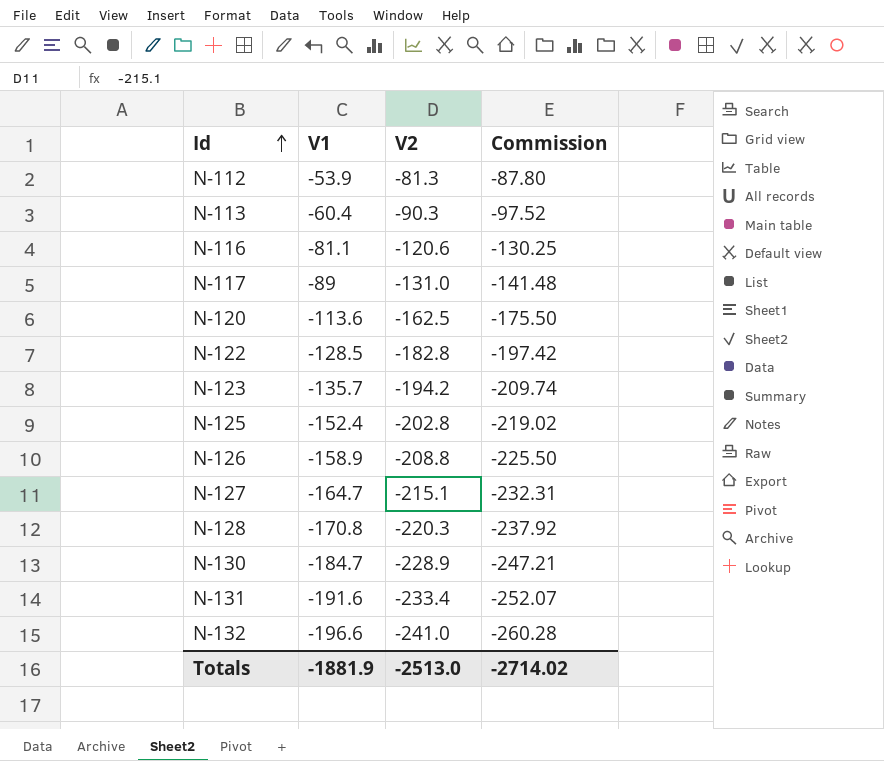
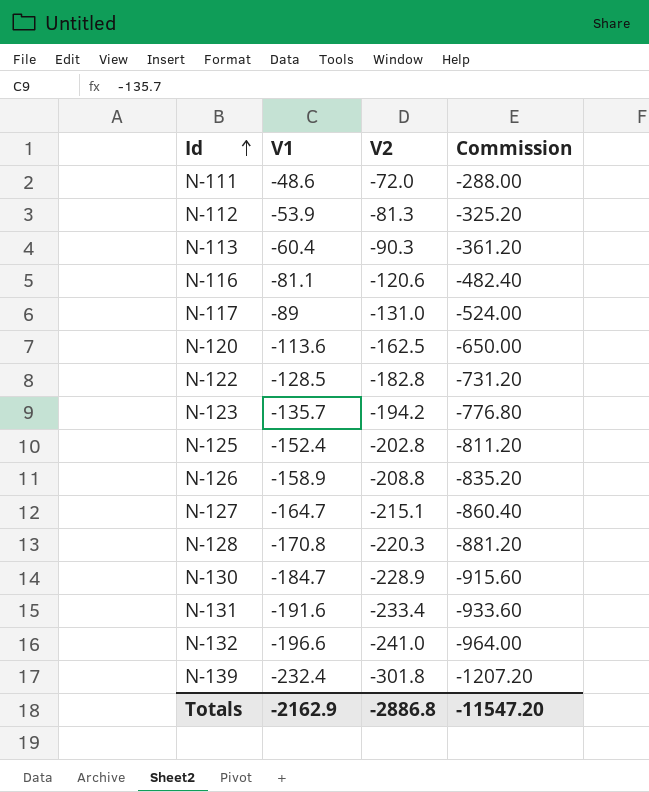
column Commission | formula: [V2] * 1.08 -> [V2] * 4
row N-111: none -> -48.6 | -72.0 | -288.00
row N-139: none -> -232.4 | -301.8 | -1207.20
Totals | V1: -1881.9 -> -2162.9
Totals | V2: -2513.0 -> -2886.8
Totals | Commission: -2714.02 -> -11547.20

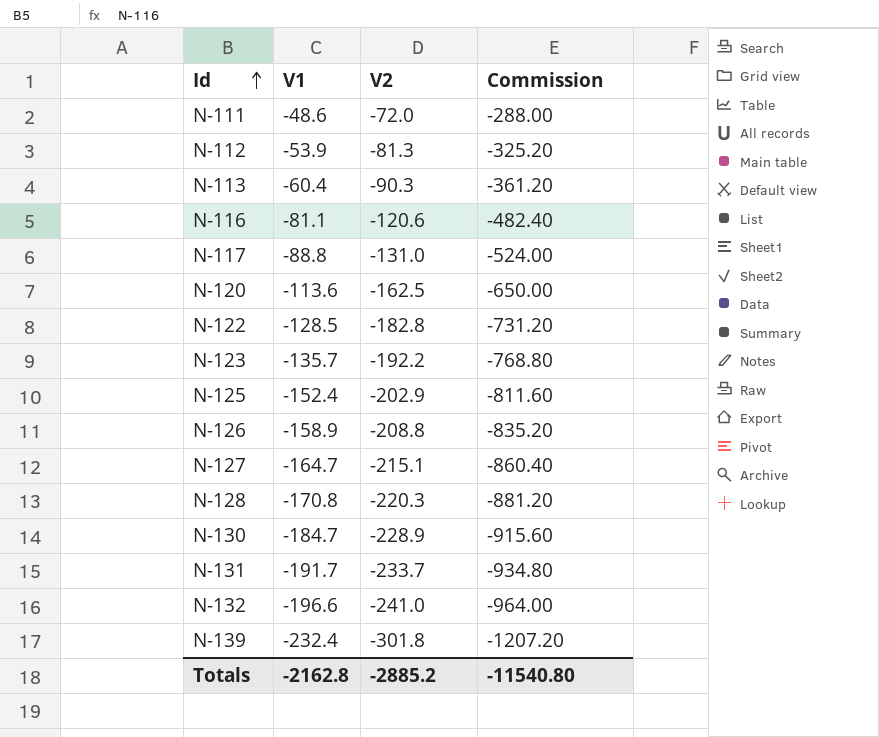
N-117 | V1: -89 -> -88.8
N-123 | V2: -194.2 -> -192.2
N-123 | Commission: -776.80 -> -768.80
N-125 | V2: -202.8 -> -202.9
N-125 | Commission: -811.20 -> -811.60
N-131 | V1: -191.6 -> -191.7
N-131 | V2: -233.4 -> -233.7
N-131 | Commission: -933.60 -> -934.80
Totals | V1: -2162.9 -> -2162.8
Totals | V2: -2886.8 -> -2885.2
Totals | Commission: -11547.20 -> -11540.80

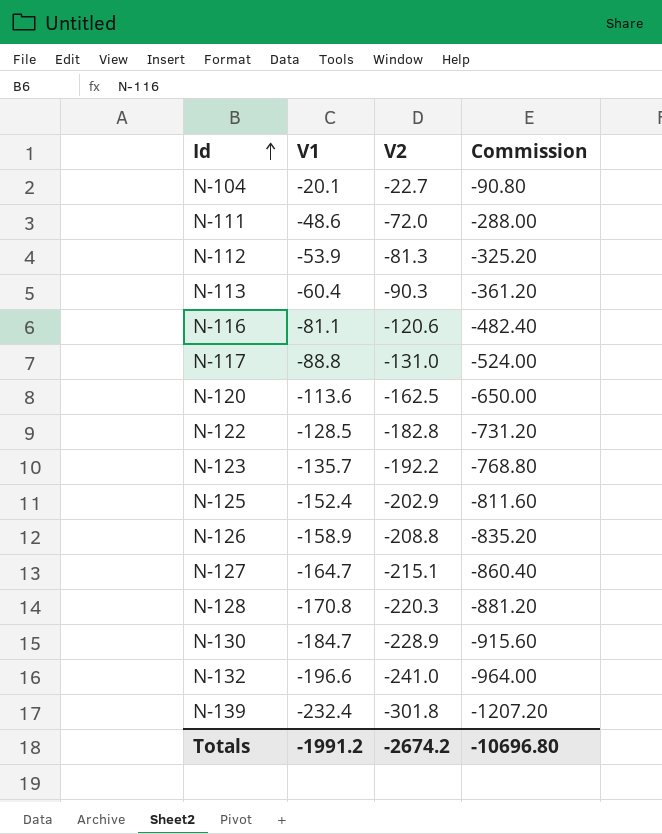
row N-131: -191.7 | -233.7 | -934.80 -> none
row N-104: none -> -20.1 | -22.7 | -90.80
Totals | V1: -2162.8 -> -1991.2
Totals | V2: -2885.2 -> -2674.2
Totals | Commission: -11540.80 -> -10696.80

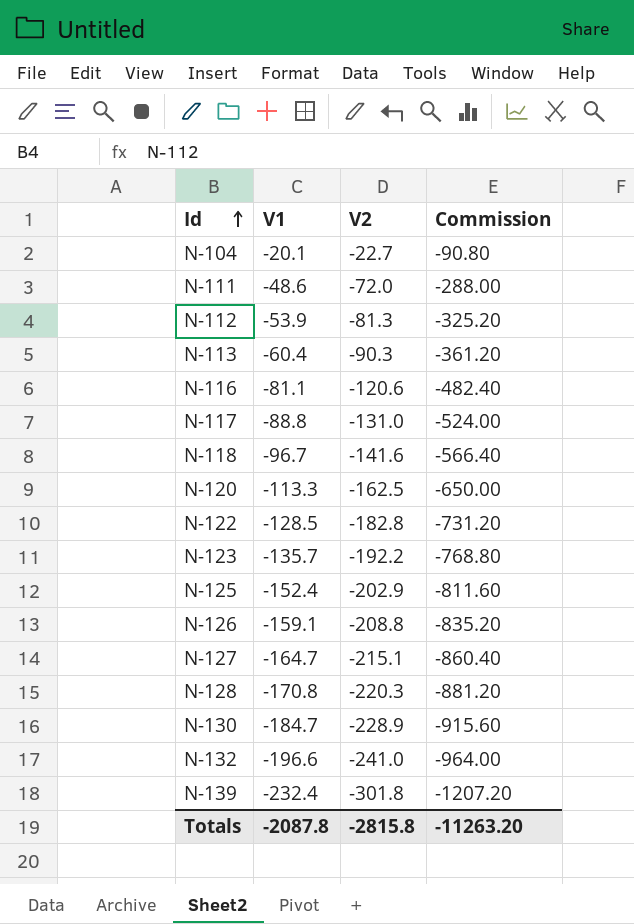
row N-118: none -> -96.7 | -141.6 | -566.40
N-120 | V1: -113.6 -> -113.3
N-126 | V1: -158.9 -> -159.1
Totals | V1: -1991.2 -> -2087.8
Totals | V2: -2674.2 -> -2815.8
Totals | Commission: -10696.80 -> -11263.20

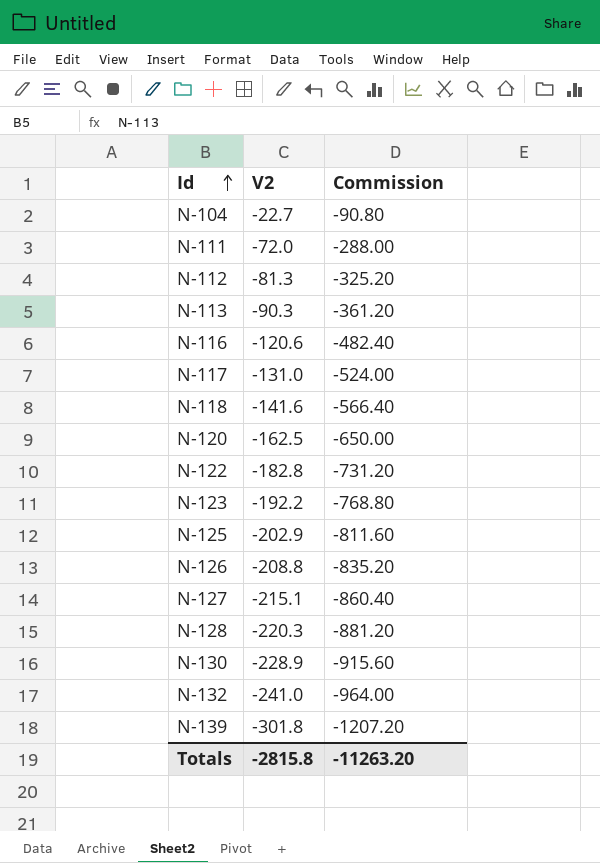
column V1 | position: 2 -> none

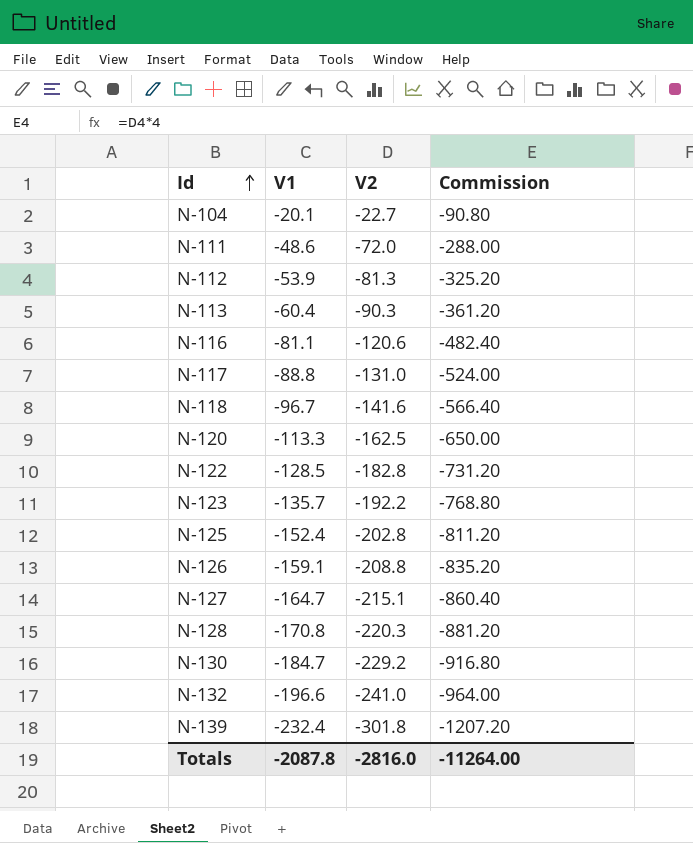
column V1 | position: none -> 2
N-125 | V2: -202.9 -> -202.8
N-125 | Commission: -811.60 -> -811.20
N-130 | V2: -228.9 -> -229.2
N-130 | Commission: -915.60 -> -916.80
Totals | V2: -2815.8 -> -2816.0
Totals | Commission: -11263.20 -> -11264.00

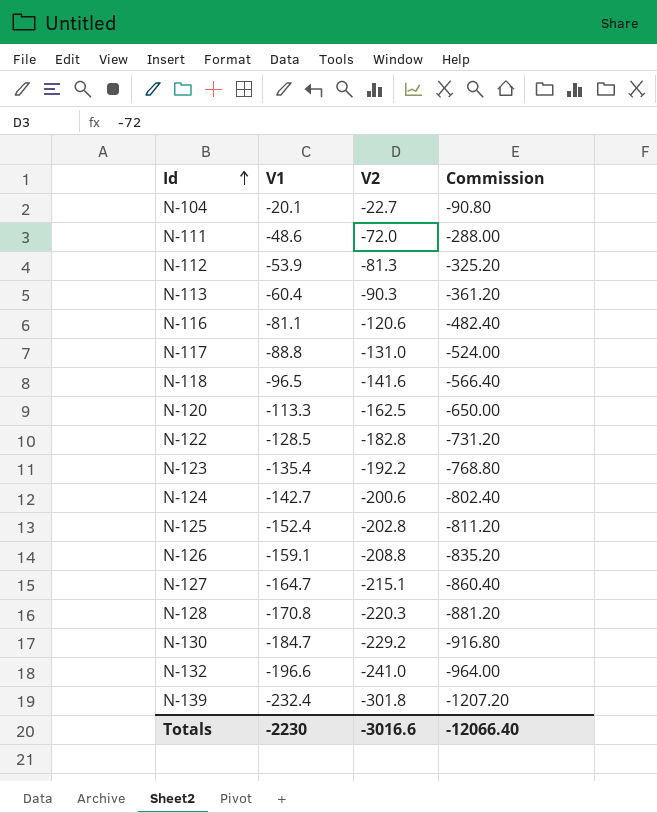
N-118 | V1: -96.7 -> -96.5
N-123 | V1: -135.7 -> -135.4
row N-124: none -> -142.7 | -200.6 | -802.40
Totals | V1: -2087.8 -> -2230
Totals | V2: -2816.0 -> -3016.6
Totals | Commission: -11264.00 -> -12066.40

